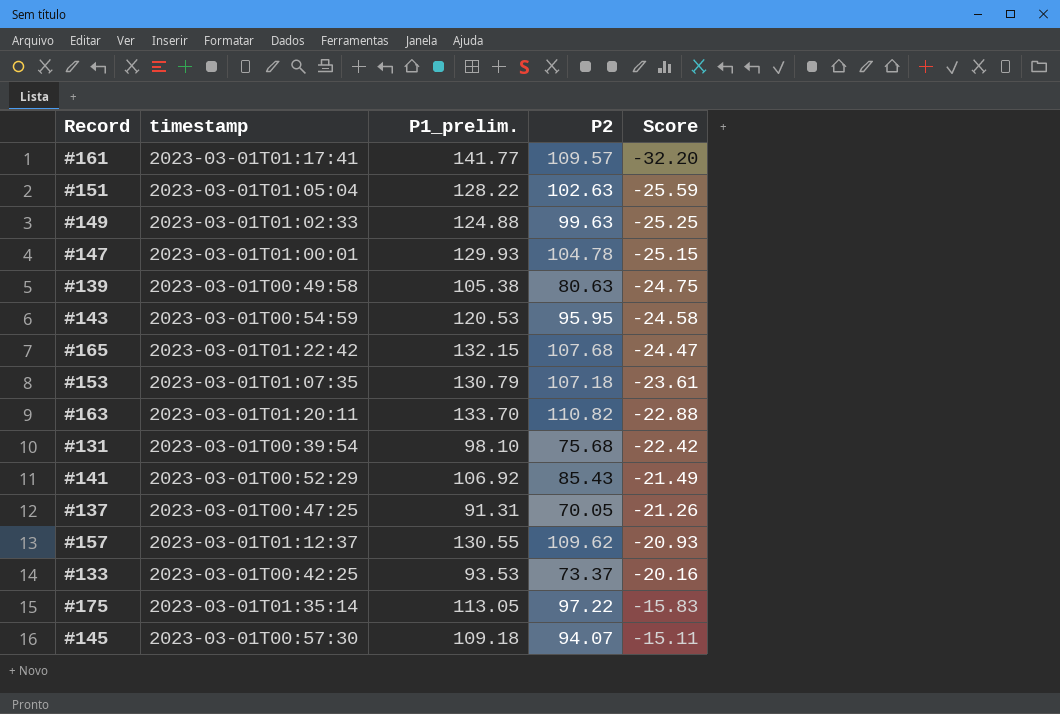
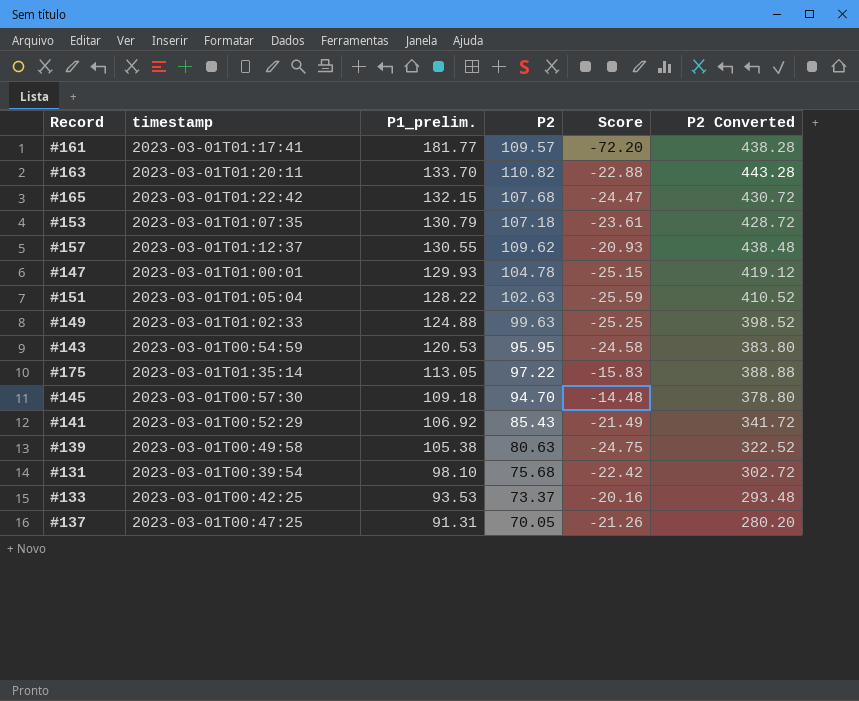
row order: Score ascending -> P1_prelim. descending
column P2 Converted | formula: none -> [P2] * 4
#161 | P1_prelim.: 141.77 -> 181.77
#161 | Score: -32.20 -> -72.20
#145 | P2: 94.07 -> 94.70
#145 | Score: -15.11 -> -14.48

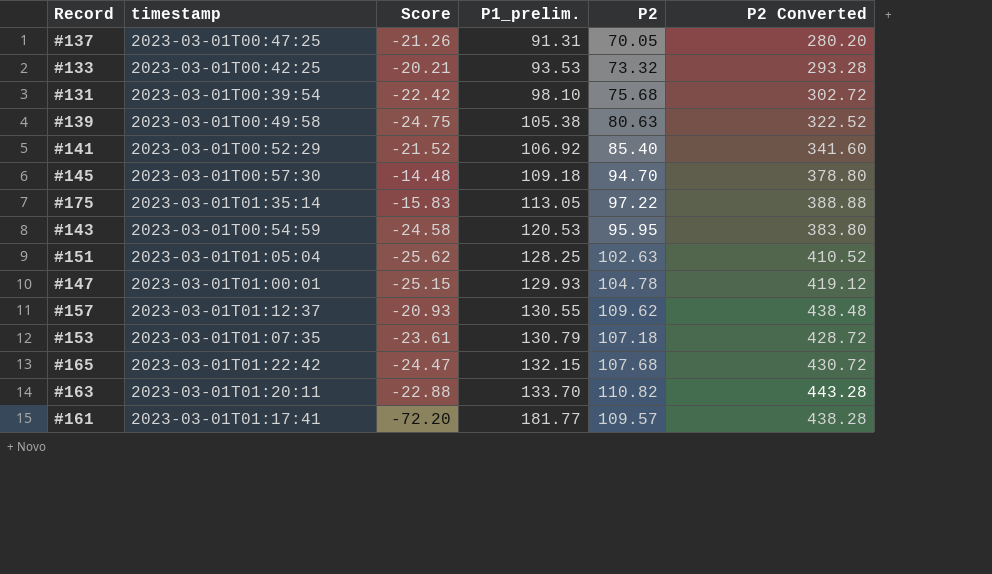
row order: P1_prelim. descending -> P1_prelim. ascending
column Score | position: 5 -> 3
row #149: 2023-03-01T01:02:33 | 124.88 | 99.63 | -25.25 | 398.52 -> none
#133 | Score: -20.16 -> -20.21
#133 | P2: 73.37 -> 73.32
#133 | P2 Converted: 293.48 -> 293.28
#141 | Score: -21.49 -> -21.52
#141 | P2: 85.43 -> 85.40
#141 | P2 Converted: 341.72 -> 341.60
#151 | Score: -25.59 -> -25.62
#151 | P1_prelim.: 128.22 -> 128.25

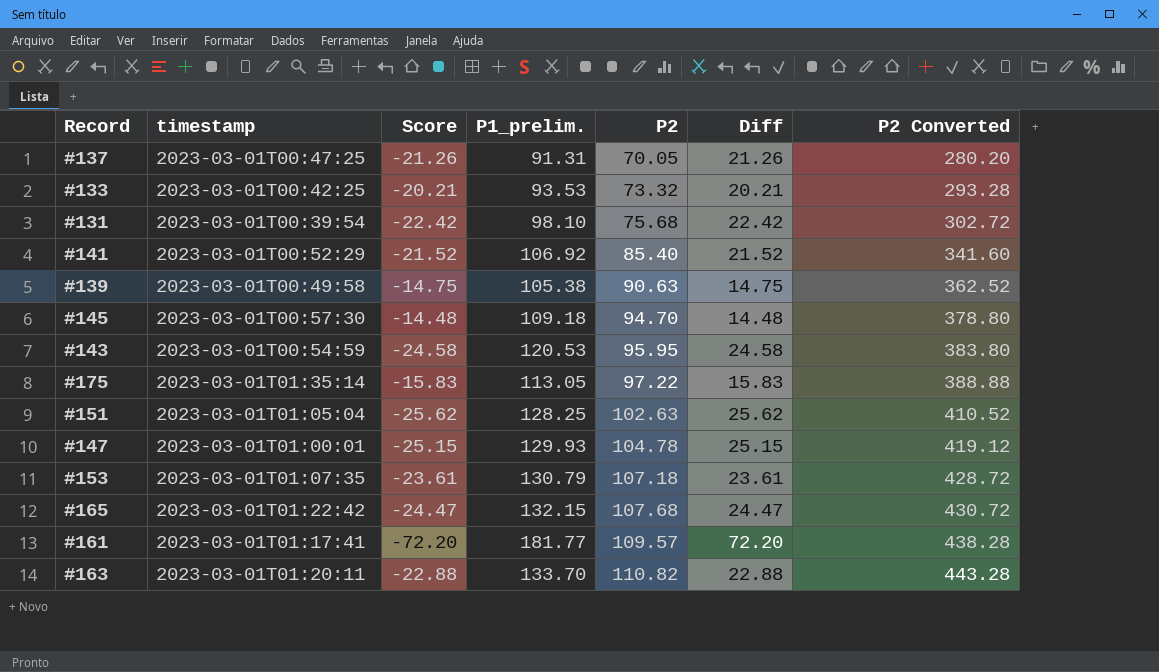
row order: P1_prelim. ascending -> P2 ascending
column Diff | formula: none -> [P1_prelim.] - [P2]
row #157: 2023-03-01T01:12:37 | -20.93 | 130.55 | 109.62 | 438.48 -> none
#139 | Score: -24.75 -> -14.75
#139 | P2: 80.63 -> 90.63
#139 | P2 Converted: 322.52 -> 362.52

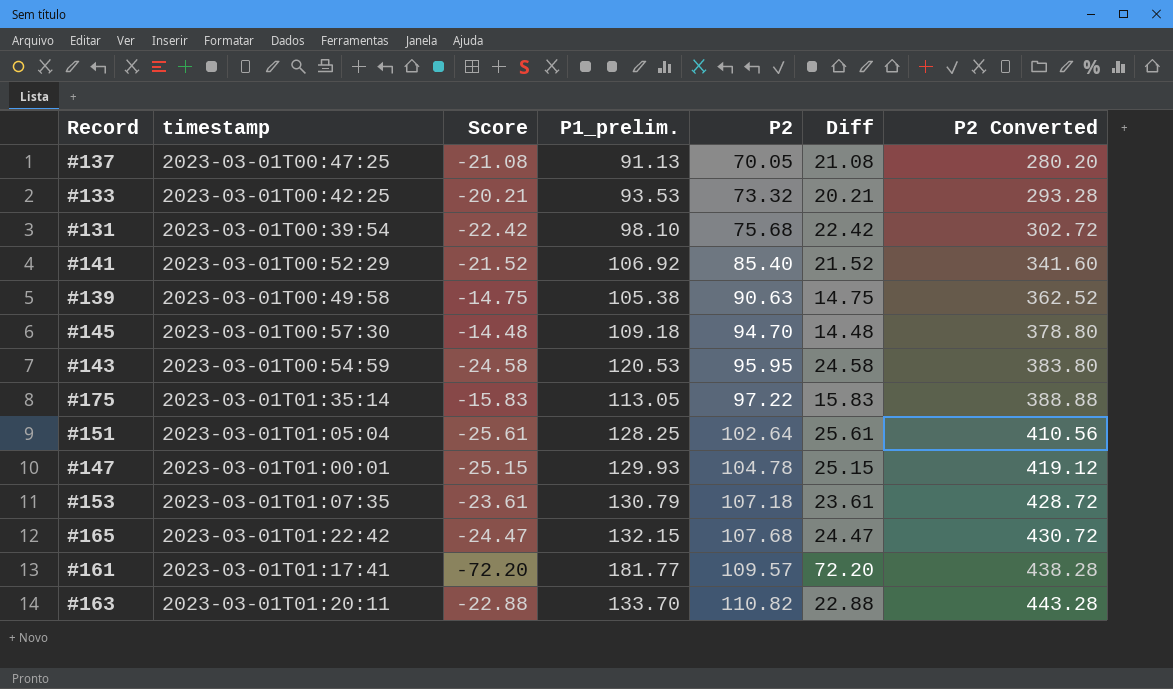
#137 | Score: -21.26 -> -21.08
#137 | P1_prelim.: 91.31 -> 91.13
#137 | Diff: 21.26 -> 21.08
#151 | Score: -25.62 -> -25.61
#151 | P2: 102.63 -> 102.64
#151 | Diff: 25.62 -> 25.61
#151 | P2 Converted: 410.52 -> 410.56

